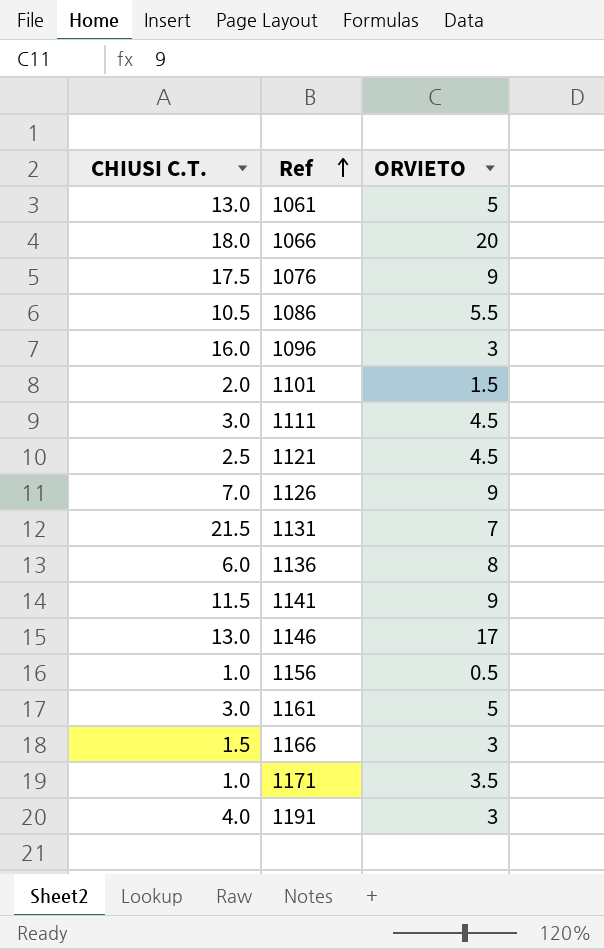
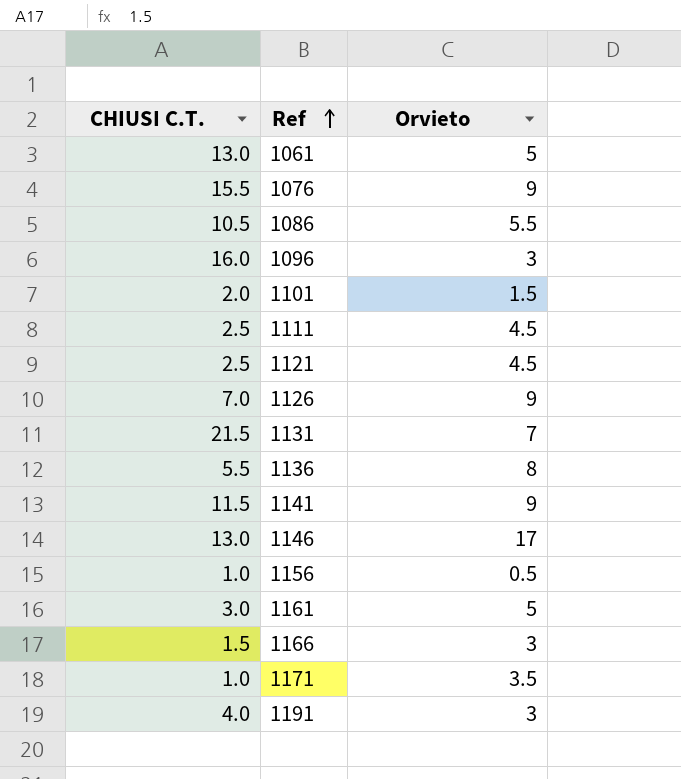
column name: ORVIETO -> Orvieto
row 1066: 18.0 | 20 -> none
1076 | CHIUSI C.T.: 17.5 -> 15.5
1111 | CHIUSI C.T.: 3.0 -> 2.5
1136 | CHIUSI C.T.: 6.0 -> 5.5

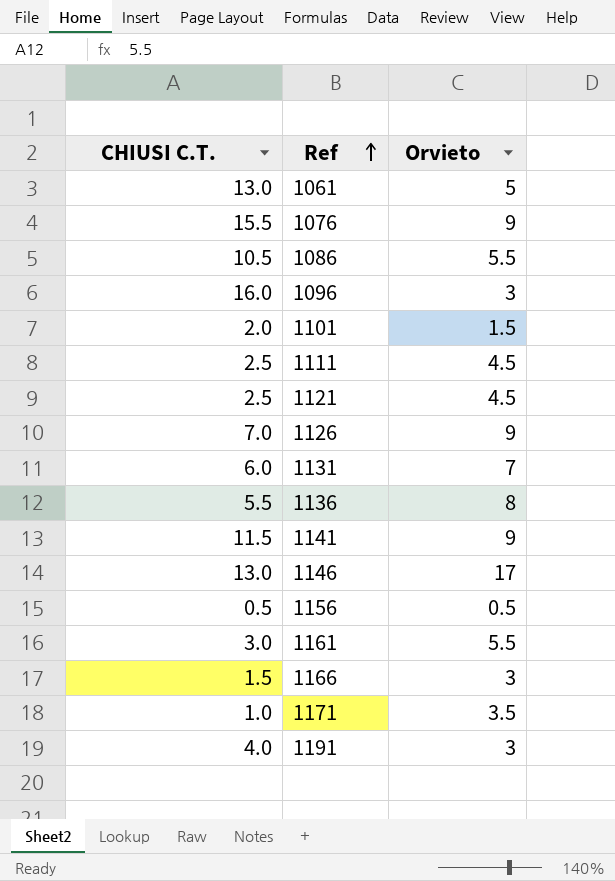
1131 | CHIUSI C.T.: 21.5 -> 6.0
1156 | CHIUSI C.T.: 1.0 -> 0.5
1161 | Orvieto: 5 -> 5.5

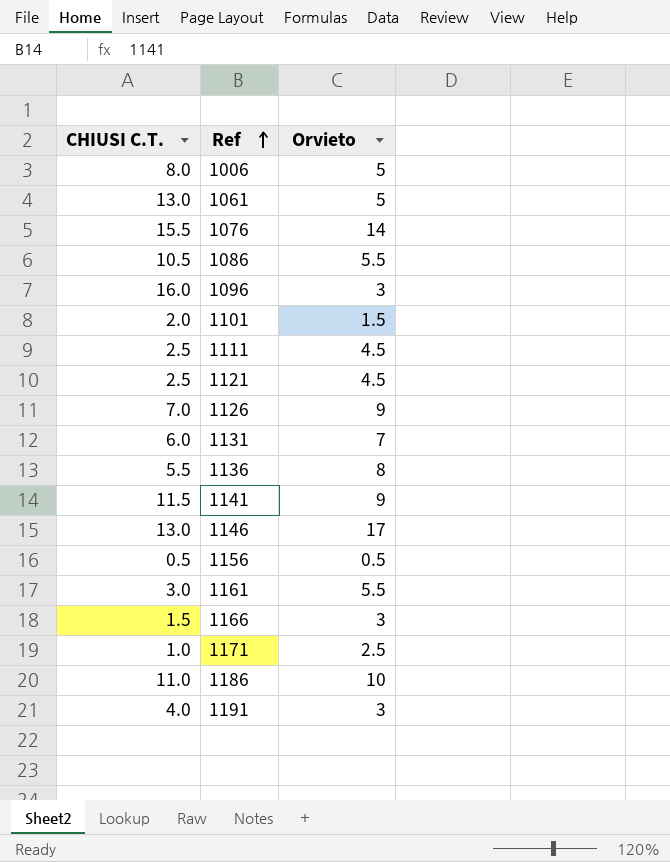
row 1006: none -> 8.0 | 5
1076 | Orvieto: 9 -> 14
1171 | Orvieto: 3.5 -> 2.5
row 1186: none -> 11.0 | 10

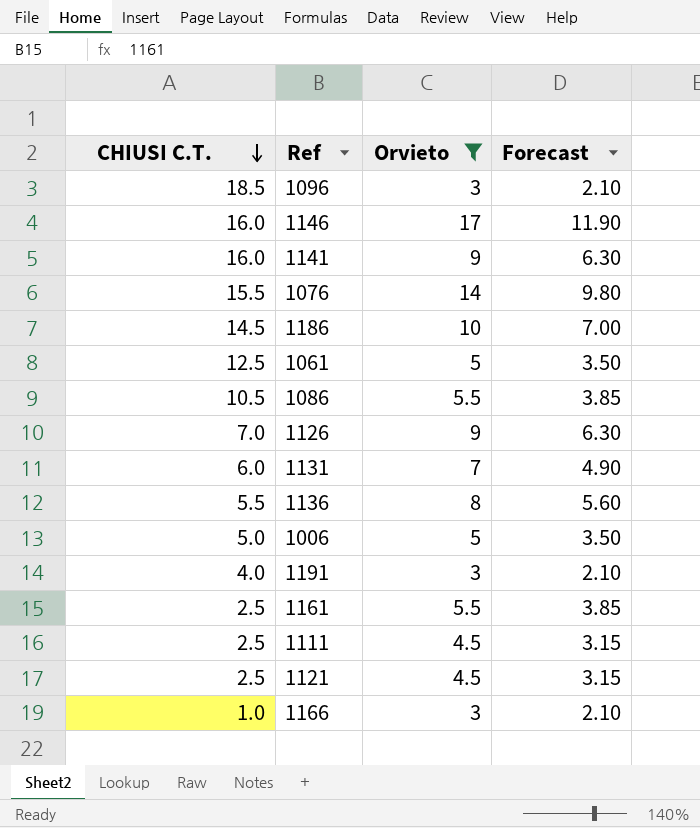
filter: none -> Orvieto >= 3
row order: Ref ascending -> CHIUSI C.T. descending
column Forecast | formula: none -> [Orvieto] * 0.7
1096 | CHIUSI C.T.: 16.0 -> 18.5
1146 | CHIUSI C.T.: 13.0 -> 16.0
1141 | CHIUSI C.T.: 11.5 -> 16.0
1186 | CHIUSI C.T.: 11.0 -> 14.5
1061 | CHIUSI C.T.: 13.0 -> 12.5
1006 | CHIUSI C.T.: 8.0 -> 5.0
1161 | CHIUSI C.T.: 3.0 -> 2.5
1166 | CHIUSI C.T.: 1.5 -> 1.0

